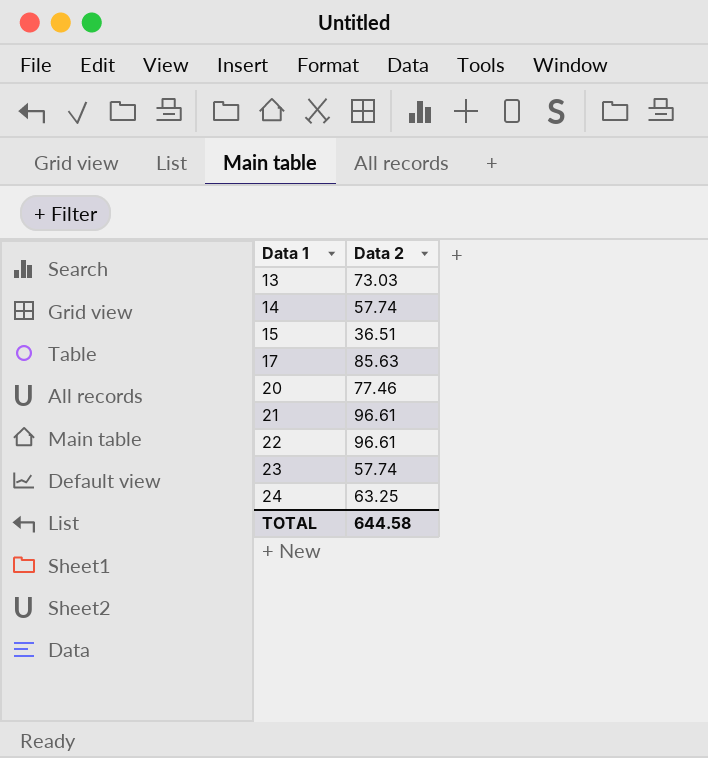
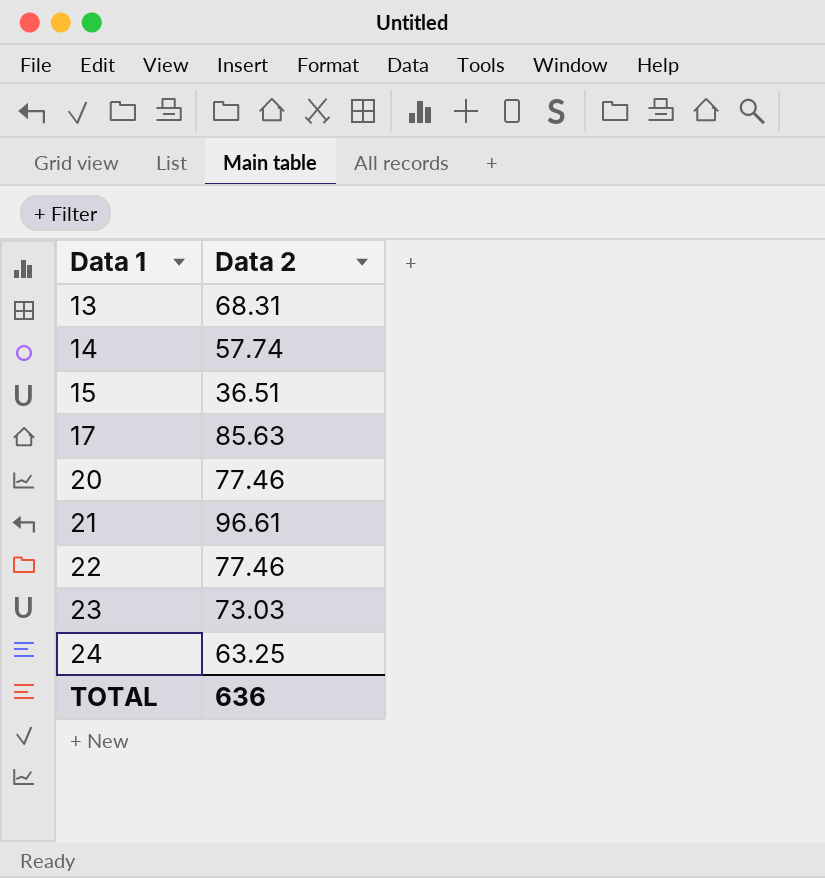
13 | Data 2: 73.03 -> 68.31
22 | Data 2: 96.61 -> 77.46
23 | Data 2: 57.74 -> 73.03
TOTAL | Data 2: 644.58 -> 636

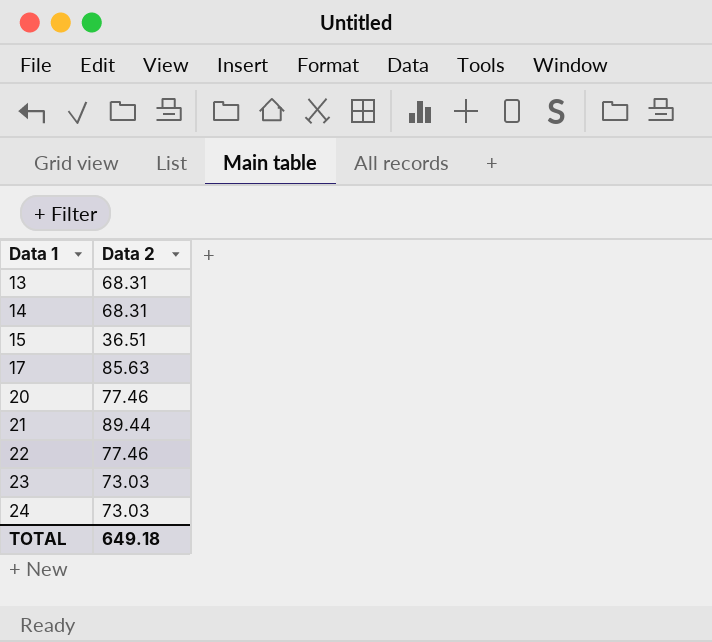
14 | Data 2: 57.74 -> 68.31
21 | Data 2: 96.61 -> 89.44
24 | Data 2: 63.25 -> 73.03
TOTAL | Data 2: 636 -> 649.18

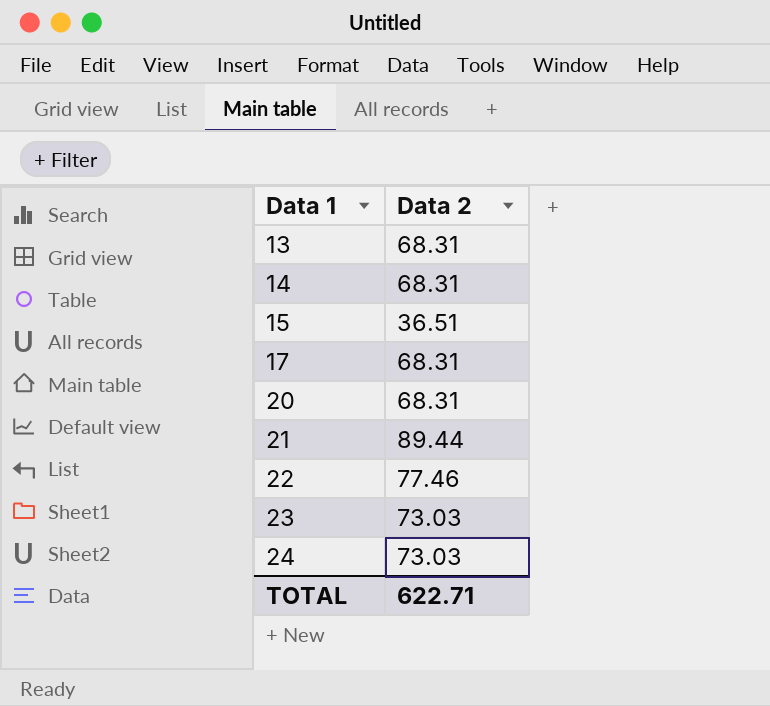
17 | Data 2: 85.63 -> 68.31
20 | Data 2: 77.46 -> 68.31
TOTAL | Data 2: 649.18 -> 622.71

